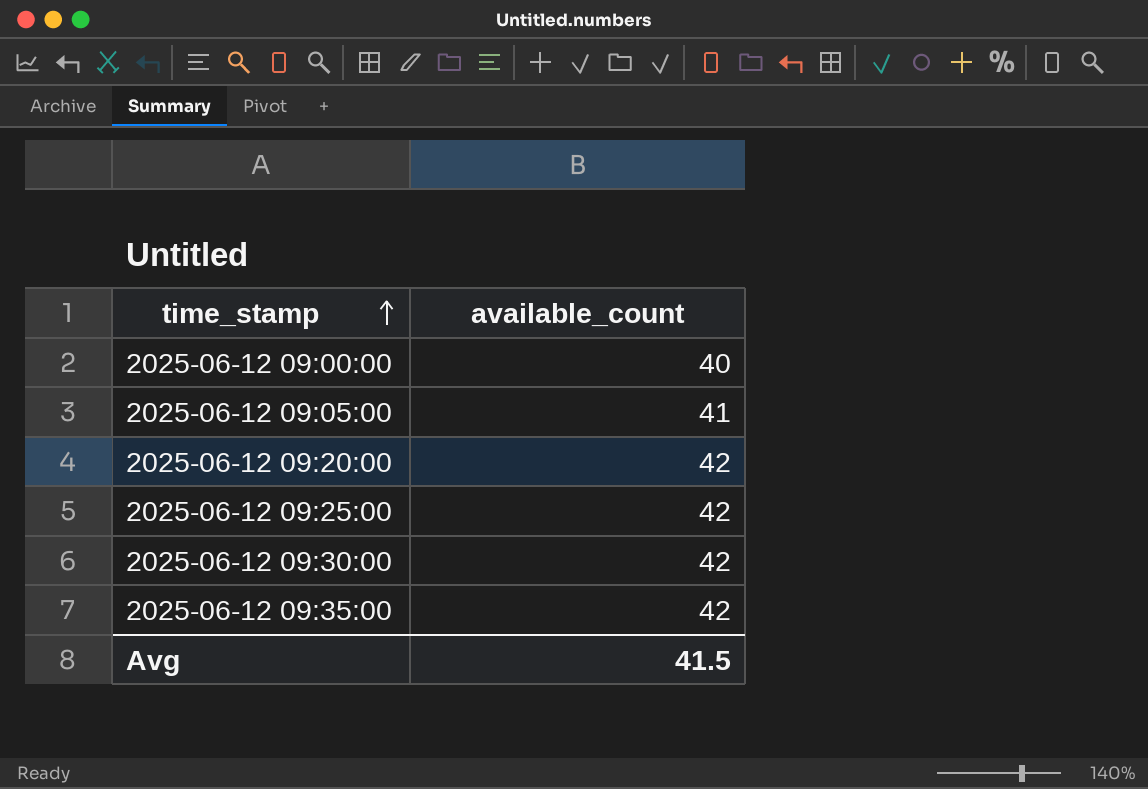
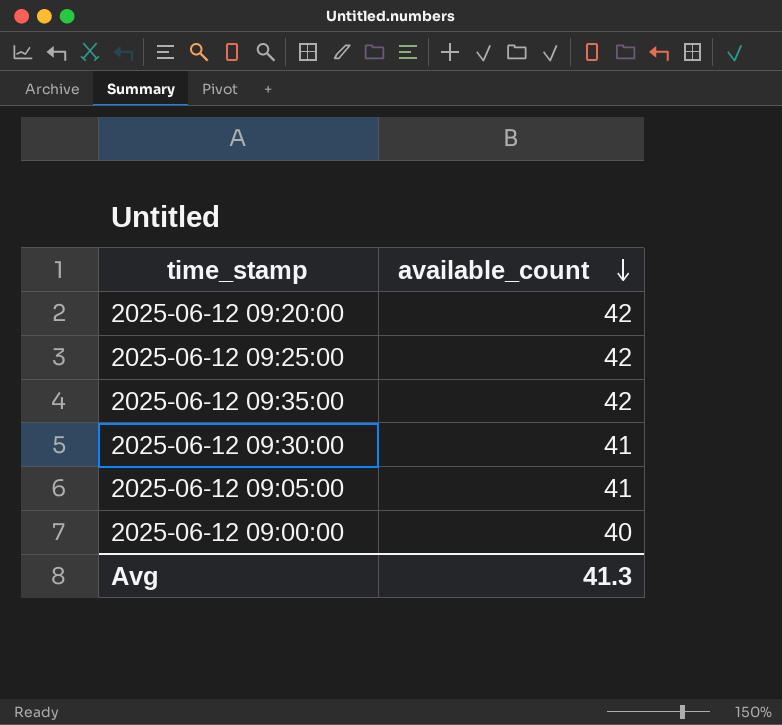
row order: time_stamp ascending -> available_count descending
2025-06-12 09:30:00 | available_count: 42 -> 41
Avg | available_count: 41.5 -> 41.3

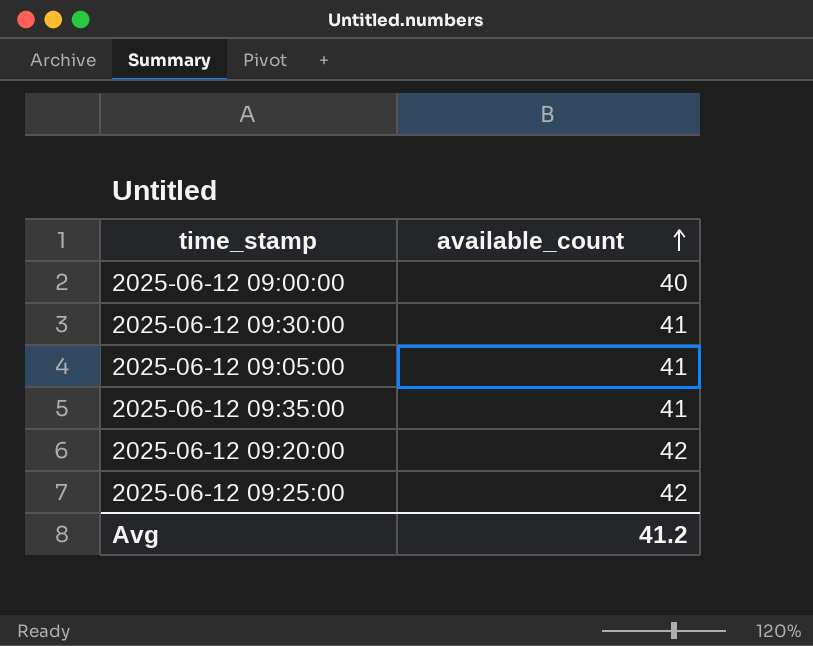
row order: available_count descending -> available_count ascending
2025-06-12 09:35:00 | available_count: 42 -> 41
Avg | available_count: 41.3 -> 41.2

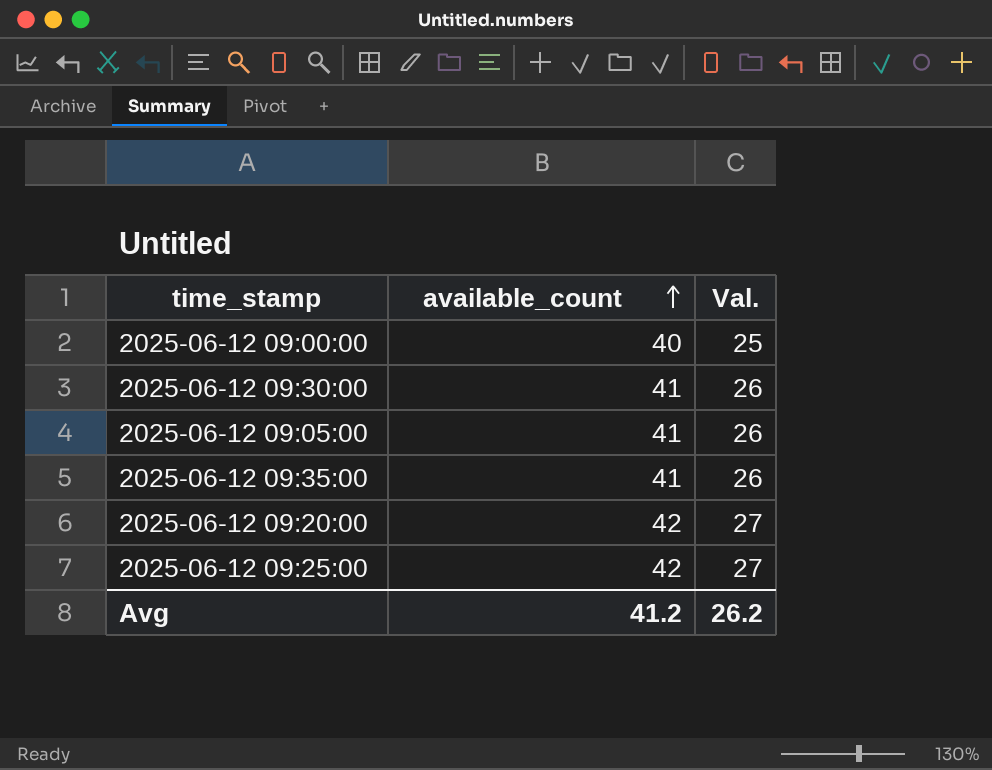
column Val. | formula: none -> [available_count] - 15

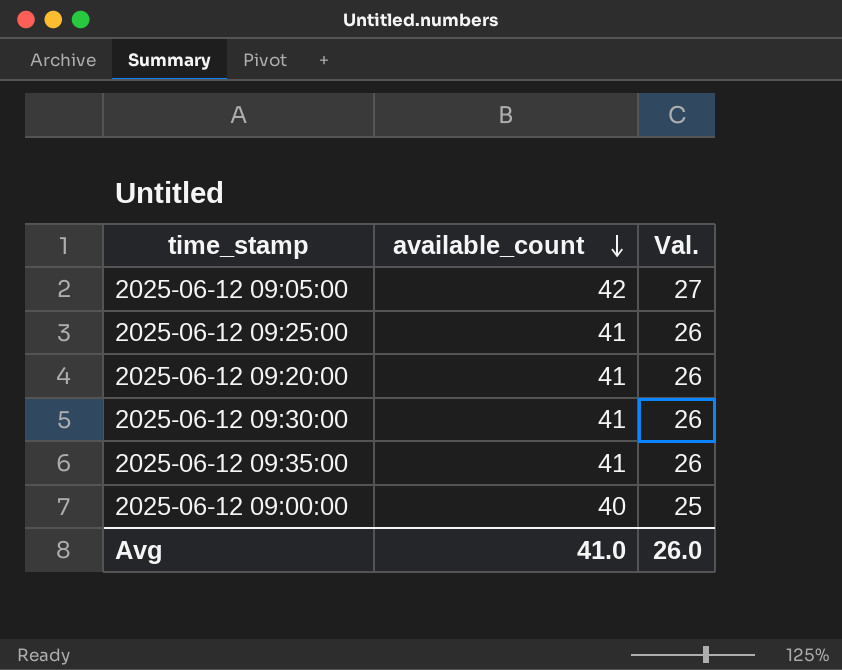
row order: available_count ascending -> available_count descending
2025-06-12 09:05:00 | available_count: 41 -> 42
2025-06-12 09:05:00 | Val.: 26 -> 27
2025-06-12 09:25:00 | available_count: 42 -> 41
2025-06-12 09:25:00 | Val.: 27 -> 26
2025-06-12 09:20:00 | available_count: 42 -> 41
2025-06-12 09:20:00 | Val.: 27 -> 26
Avg | available_count: 41.2 -> 41.0
Avg | Val.: 26.2 -> 26.0

